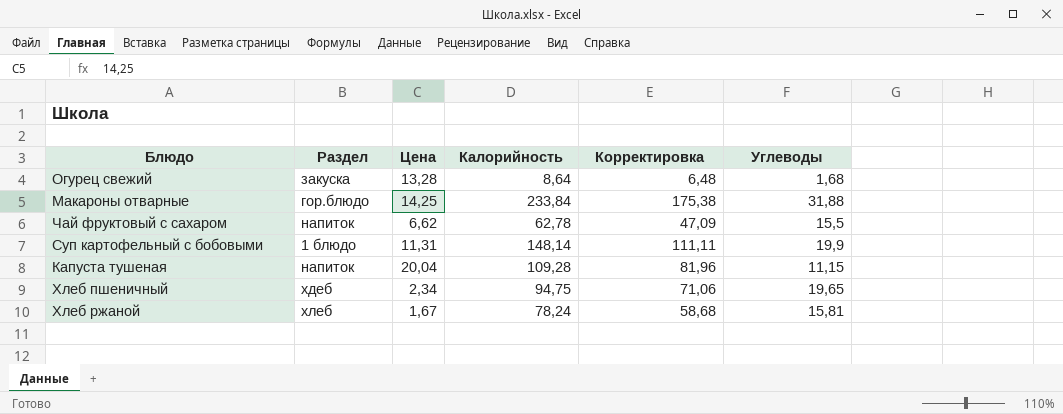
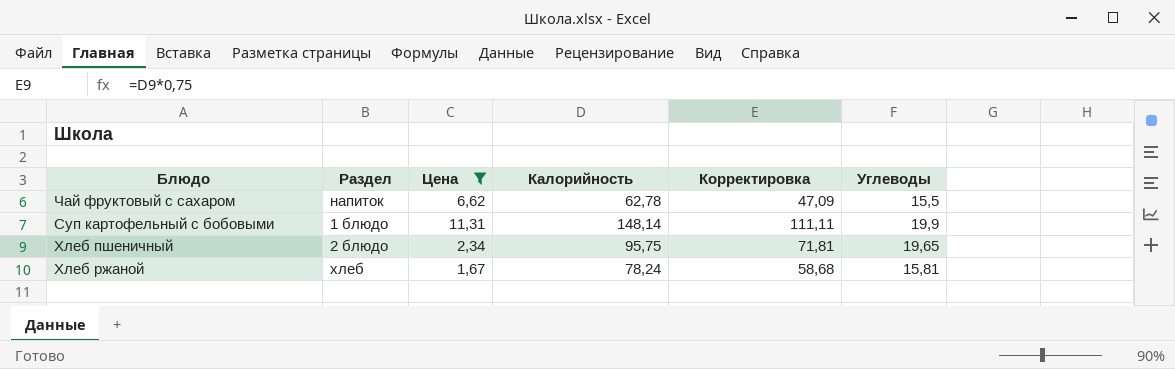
filter: none -> Цена <= 11,31
Хлеб пшеничный | Раздел: хдеб -> 2 блюдо
Хлеб пшеничный | Калорийность: 94,75 -> 95,75
Хлеб пшеничный | Корректировка: 71,06 -> 71,81

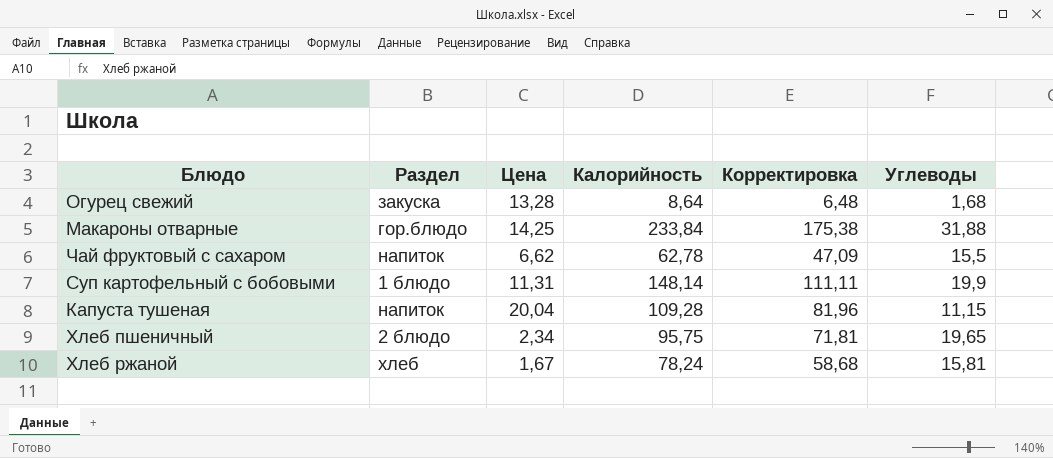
filter: Цена <= 11,31 -> none

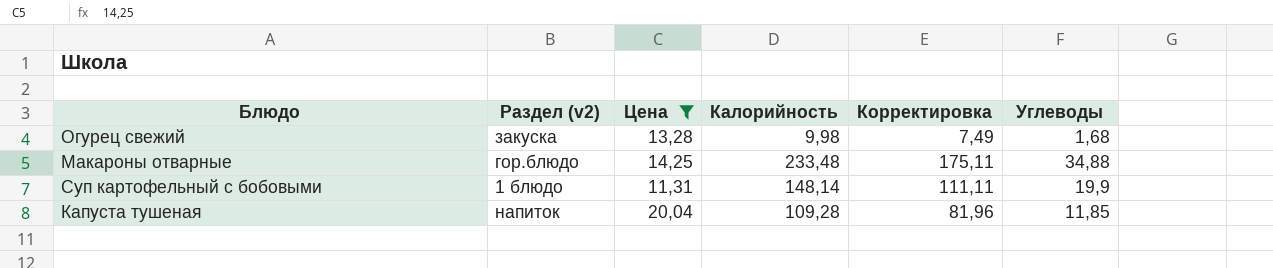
filter: none -> Цена >= 11,31
column name: Раздел -> Раздел (v2)
Огурец свежий | Калорийность: 8,64 -> 9,98
Огурец свежий | Корректировка: 6,48 -> 7,49
Макароны отварные | Калорийность: 233,84 -> 233,48
Макароны отварные | Корректировка: 175,38 -> 175,11
Макароны отварные | Углеводы: 31,88 -> 34,88
Капуста тушеная | Углеводы: 11,15 -> 11,85

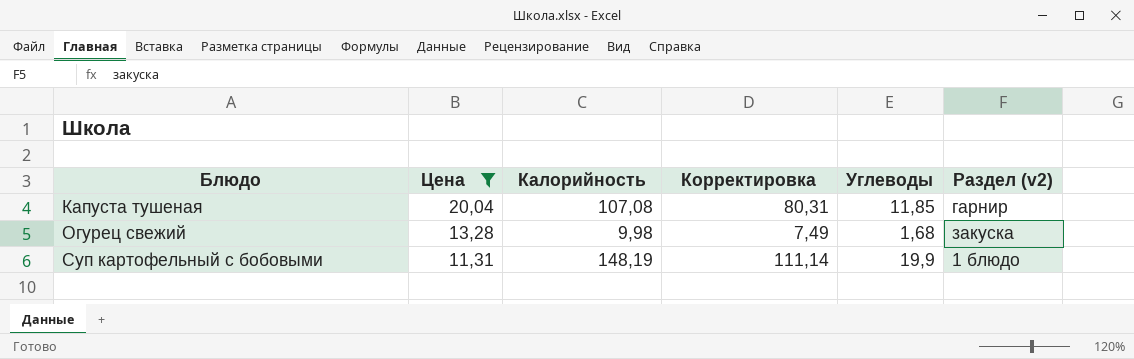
row order: none -> Блюдо ascending
column Раздел (v2) | position: 2 -> 6
row Макароны отварные: гор.блюдо | 14,25 | 233,48 | 175,11 | 34,88 -> none
Капуста тушеная | Калорийность: 109,28 -> 107,08
Капуста тушеная | Корректировка: 81,96 -> 80,31
Капуста тушеная | Раздел (v2): напиток -> гарнир
Суп картофельный с бобовыми | Калорийность: 148,14 -> 148,19
Суп картофельный с бобовыми | Корректировка: 111,11 -> 111,14

